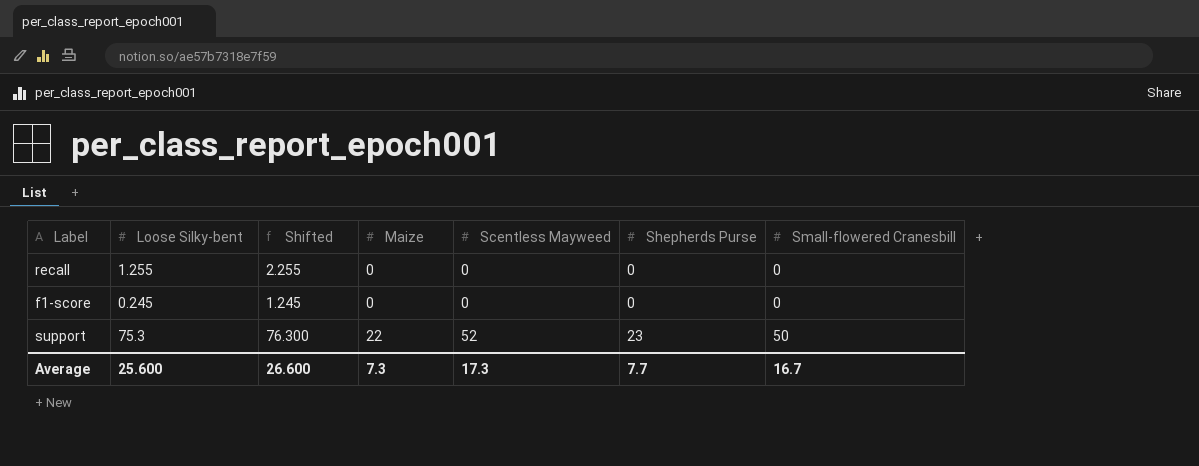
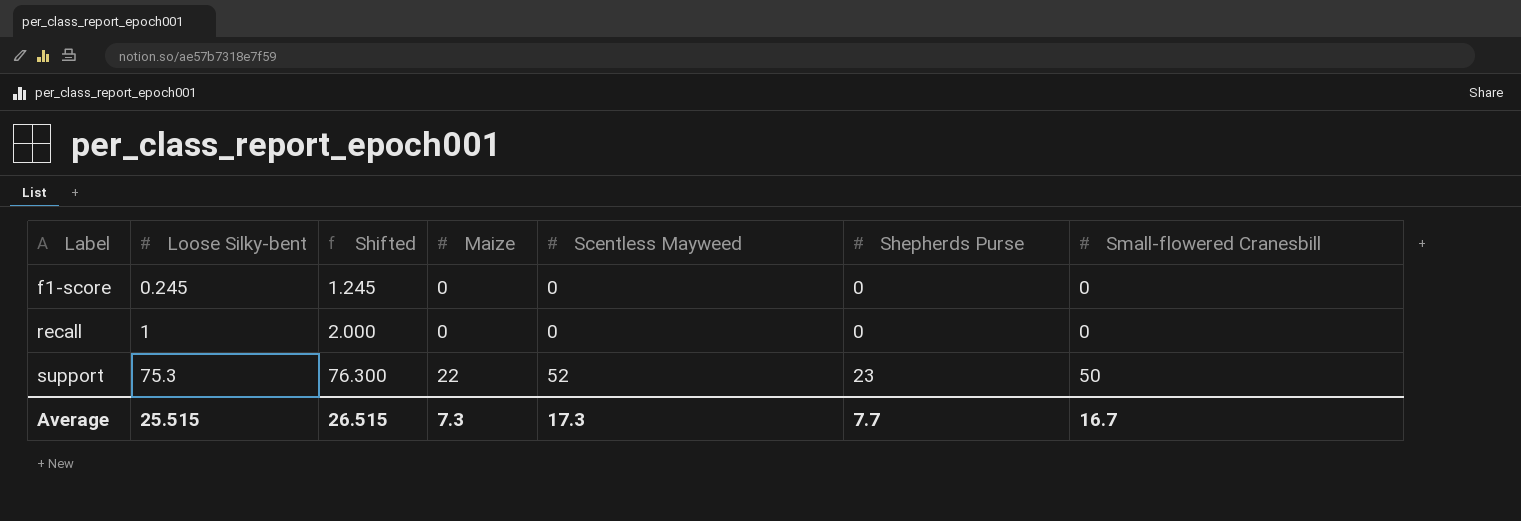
row order: Maize ascending -> Label ascending
recall | Loose Silky-bent: 1.255 -> 1
recall | Shifted: 2.255 -> 2.000
Average | Loose Silky-bent: 25.600 -> 25.515
Average | Shifted: 26.600 -> 26.515

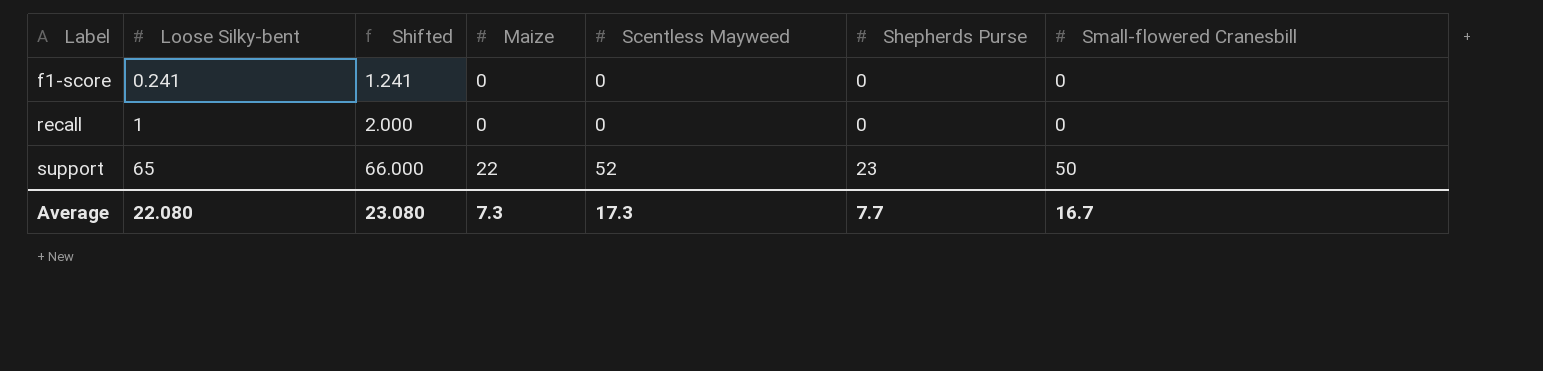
f1-score | Loose Silky-bent: 0.245 -> 0.241
f1-score | Shifted: 1.245 -> 1.241
support | Loose Silky-bent: 75.3 -> 65
support | Shifted: 76.300 -> 66.000
Average | Loose Silky-bent: 25.515 -> 22.080
Average | Shifted: 26.515 -> 23.080

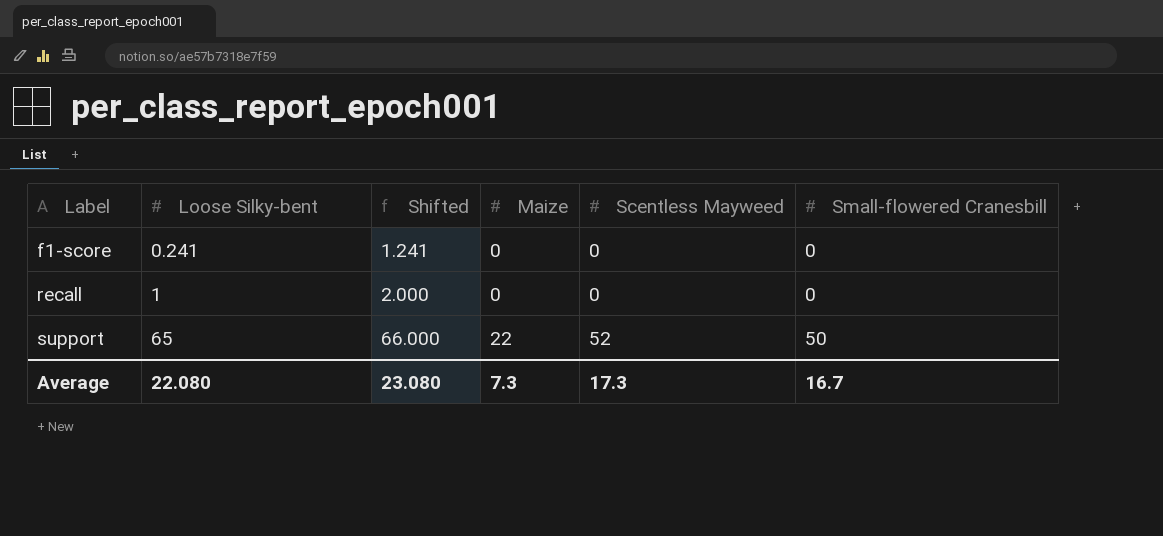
column Shepherds Purse | position: 6 -> none

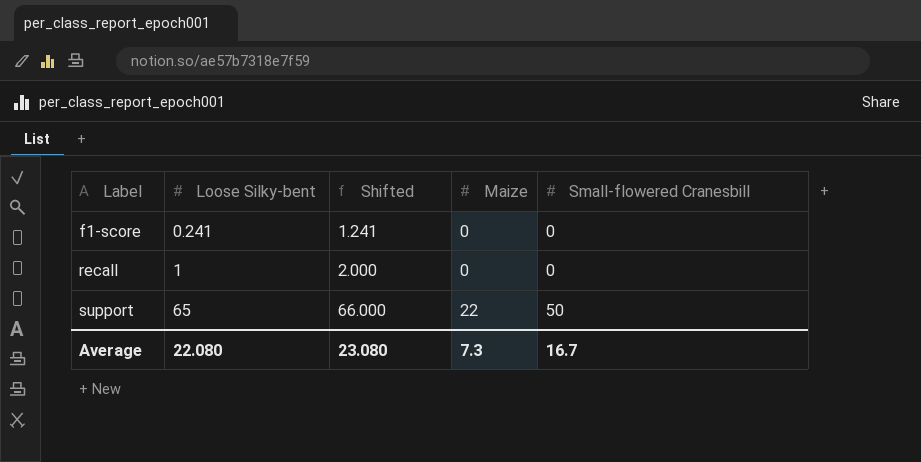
column Scentless Mayweed | position: 5 -> none

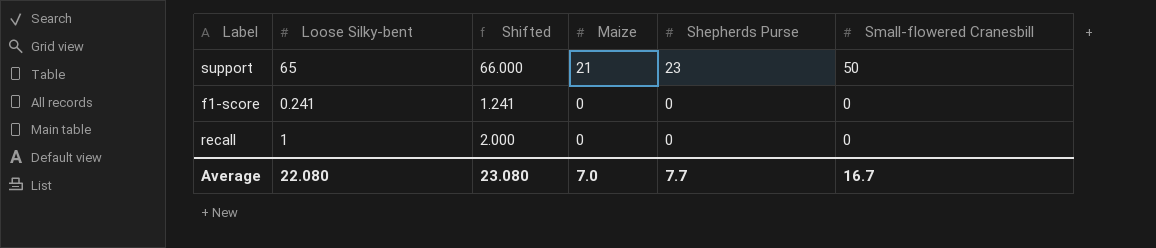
row order: Label ascending -> Maize descending
column Shepherds Purse | position: none -> 5
support | Maize: 22 -> 21
Average | Maize: 7.3 -> 7.0

